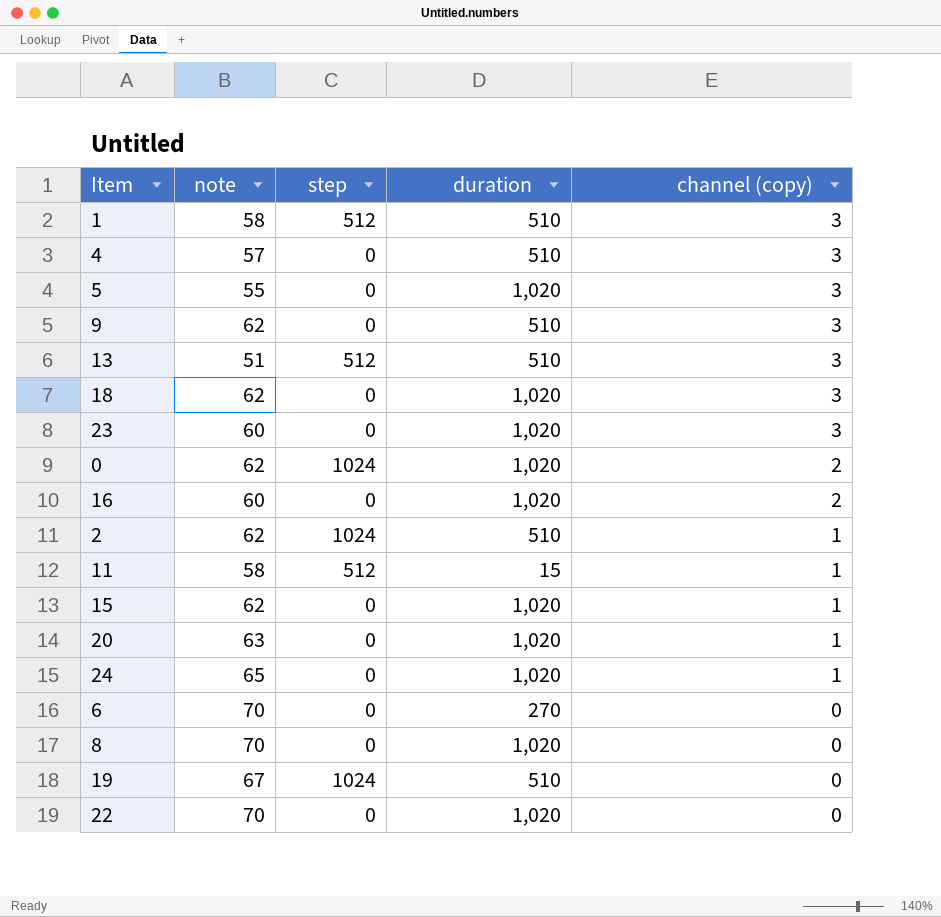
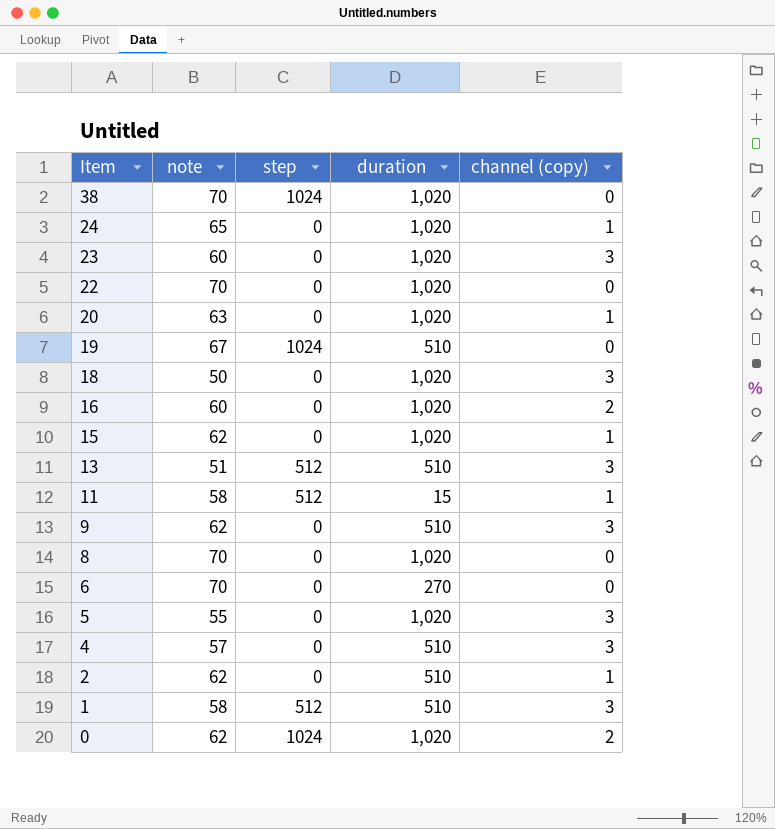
row order: channel (copy) descending -> Item descending
row 38: none -> 70 | 1024 | 1,020 | 0
18 | note: 62 -> 50
2 | step: 1024 -> 0

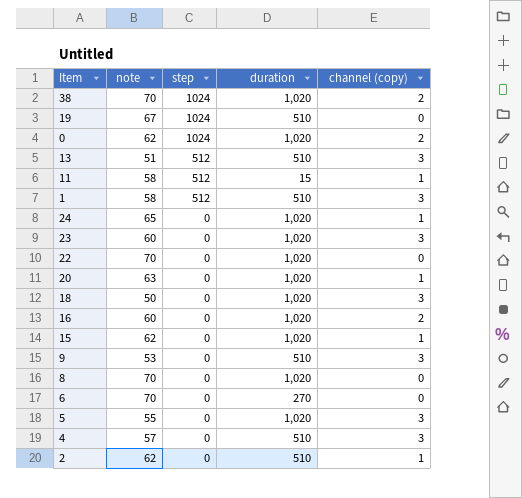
row order: Item descending -> step descending
38 | channel (copy): 0 -> 2
9 | note: 62 -> 53

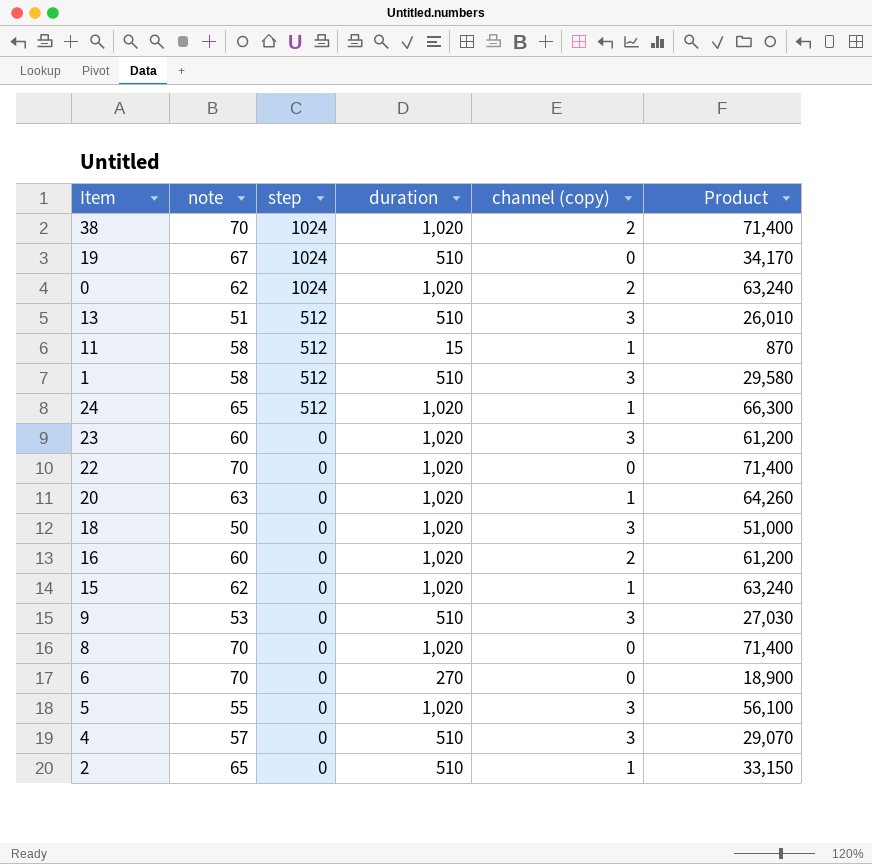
column Product | formula: none -> [note] * [duration]
24 | step: 0 -> 512
2 | note: 62 -> 65

